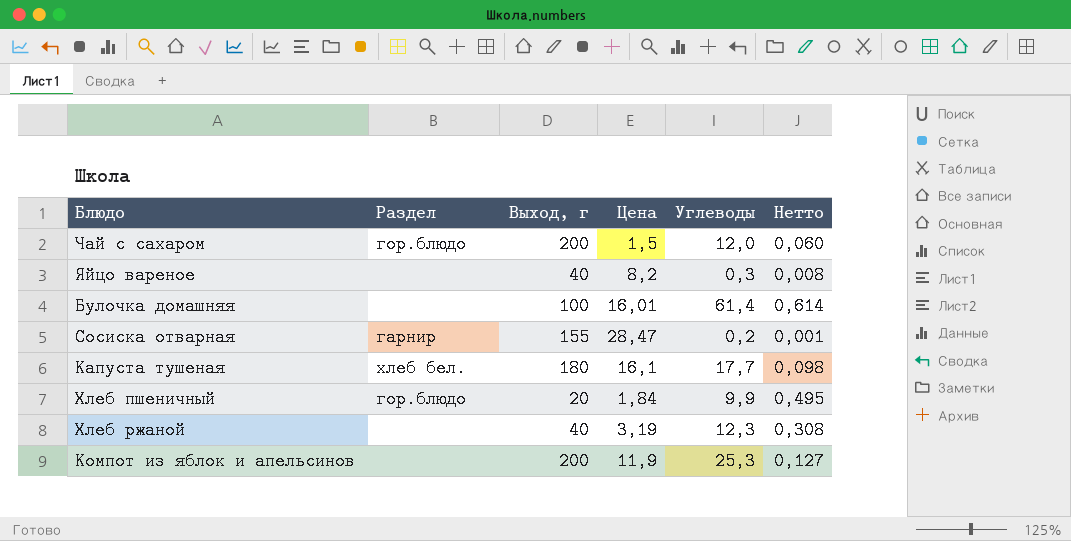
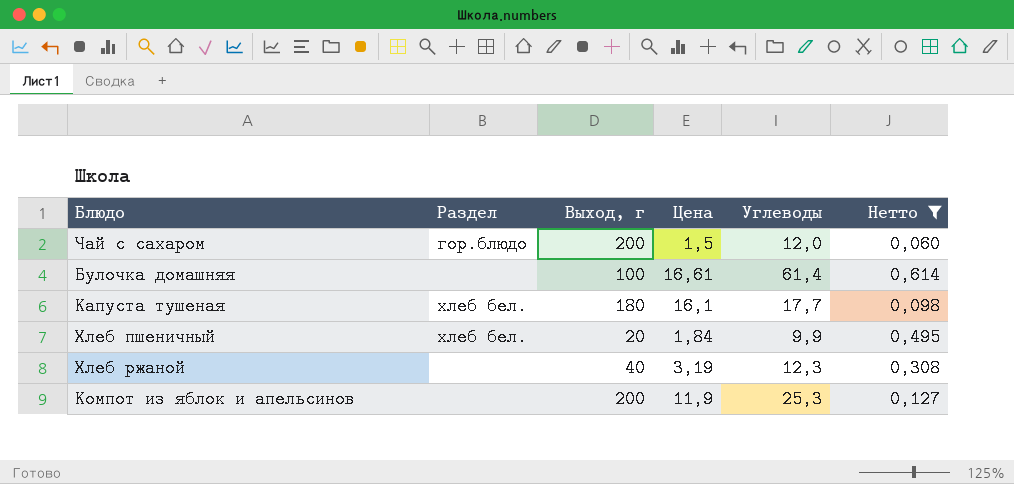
filter: none -> Нетто >= 0,060
Булочка домашняя | Цена: 16,01 -> 16,61
Хлеб пшеничный | Раздел: гор.блюдо -> хлеб бел.

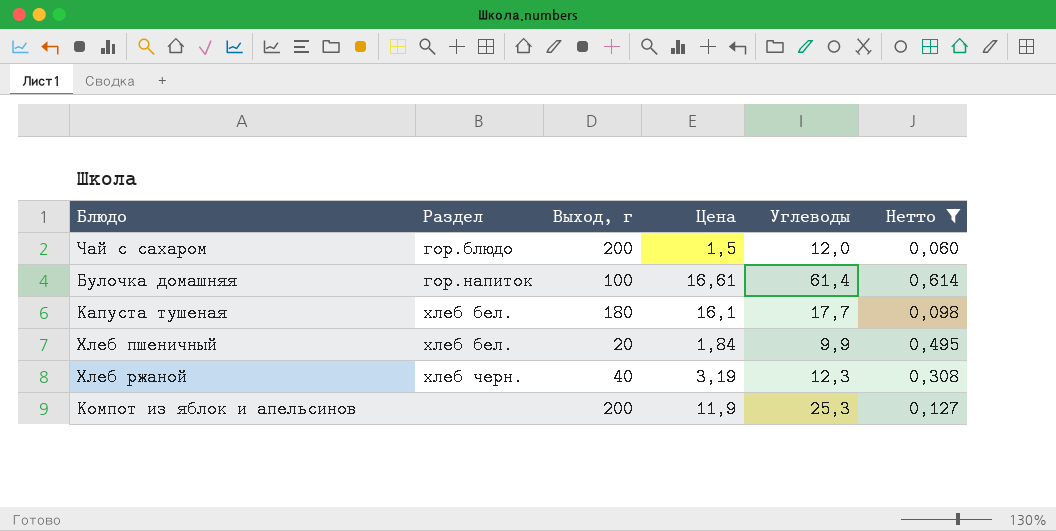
Булочка домашняя | Раздел: none -> гор.напиток
Хлеб ржаной | Раздел: none -> хлеб черн.

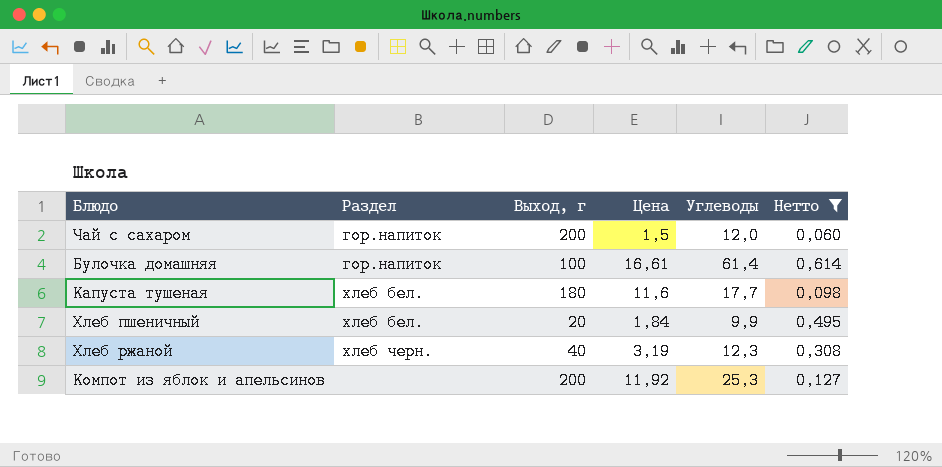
Чай с сахаром | Раздел: гор.блюдо -> гор.напиток
Капуста тушеная | Цена: 16,1 -> 11,6
Компот из яблок и апельсинов | Цена: 11,9 -> 11,92

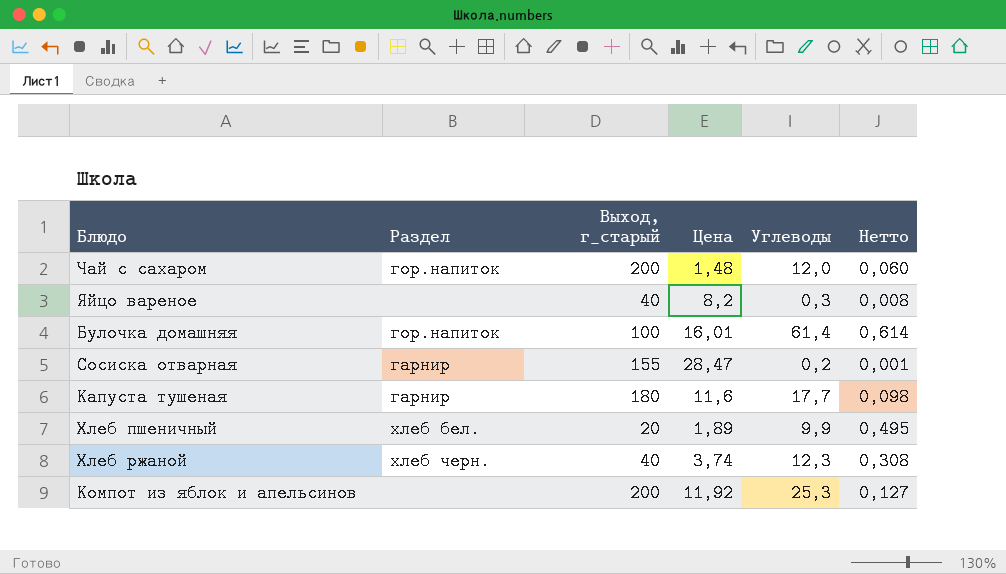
filter: Нетто >= 0,060 -> none
column name: Выход, г -> Выход, г_старый
Чай с сахаром | Цена: 1,5 -> 1,48
Булочка домашняя | Цена: 16,61 -> 16,01
Капуста тушеная | Раздел: хлеб бел. -> гарнир
Хлеб пшеничный | Цена: 1,84 -> 1,89
Хлеб ржаной | Цена: 3,19 -> 3,74

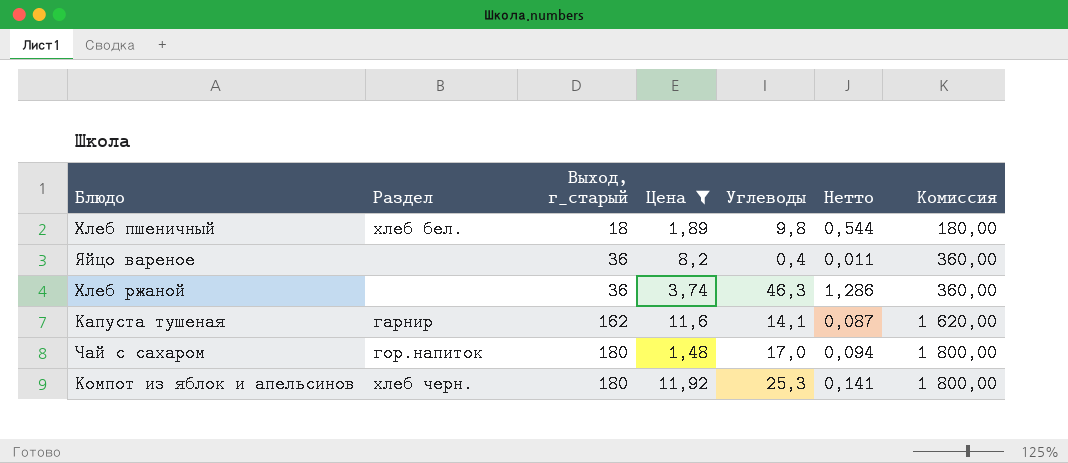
filter: none -> Цена <= 11,92
row order: none -> Выход, г_старый ascending
column Комиссия | formula: none -> [Выход, г_старый] * 10
Хлеб пшеничный | Выход, г_старый: 20 -> 18
Хлеб пшеничный | Углеводы: 9,9 -> 9,8
Хлеб пшеничный | Нетто: 0,495 -> 0,544
Яйцо вареное | Выход, г_старый: 40 -> 36
Яйцо вареное | Углеводы: 0,3 -> 0,4
Яйцо вареное | Нетто: 0,008 -> 0,011
Хлеб ржаной | Раздел: хлеб черн. -> none
Хлеб ржаной | Выход, г_старый: 40 -> 36
Хлеб ржаной | Углеводы: 12,3 -> 46,3
Хлеб ржаной | Нетто: 0,308 -> 1,286
Капуста тушеная | Выход, г_старый: 180 -> 162
Капуста тушеная | Углеводы: 17,7 -> 14,1
Капуста тушеная | Нетто: 0,098 -> 0,087
Чай с сахаром | Выход, г_старый: 200 -> 180
Чай с сахаром | Углеводы: 12,0 -> 17,0
Чай с сахаром | Нетто: 0,060 -> 0,094
Компот из яблок и апельсинов | Раздел: none -> хлеб черн.
Компот из яблок и апельсинов | Выход, г_старый: 200 -> 180
Компот из яблок и апельсинов | Нетто: 0,127 -> 0,141

